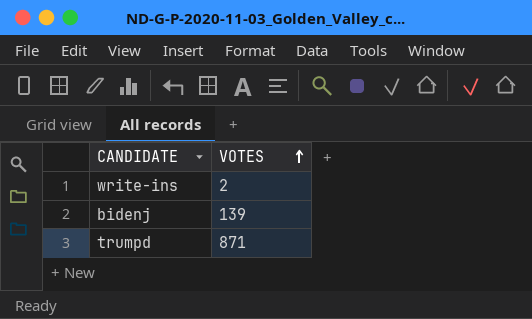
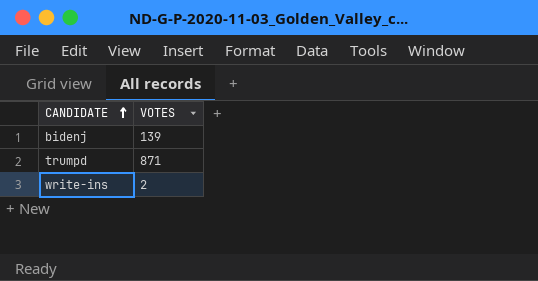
row order: VOTES ascending -> CANDIDATE ascending

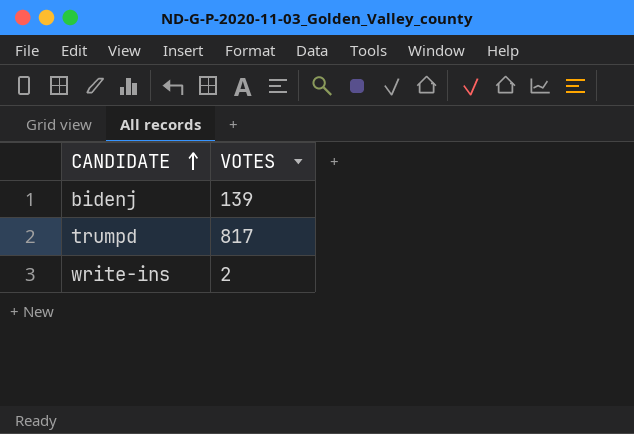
trumpd | VOTES: 871 -> 817

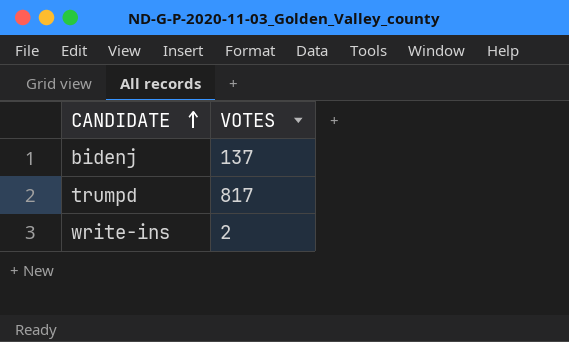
bidenj | VOTES: 139 -> 137

